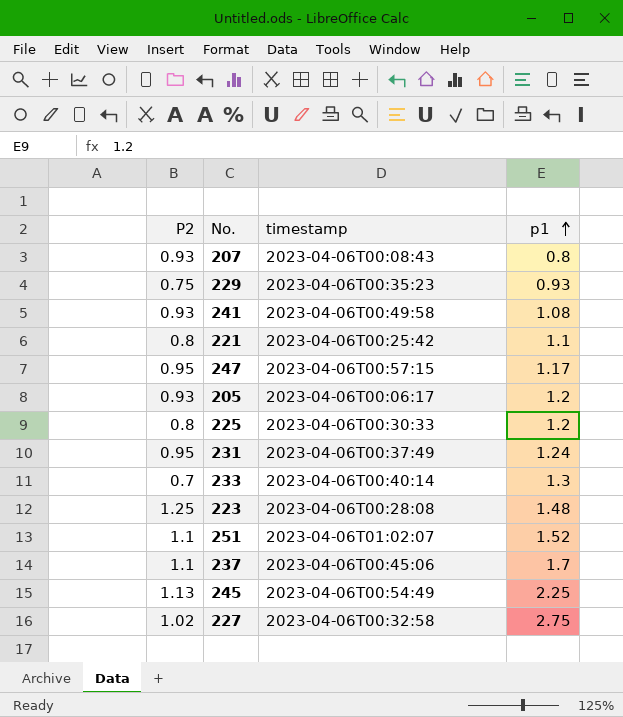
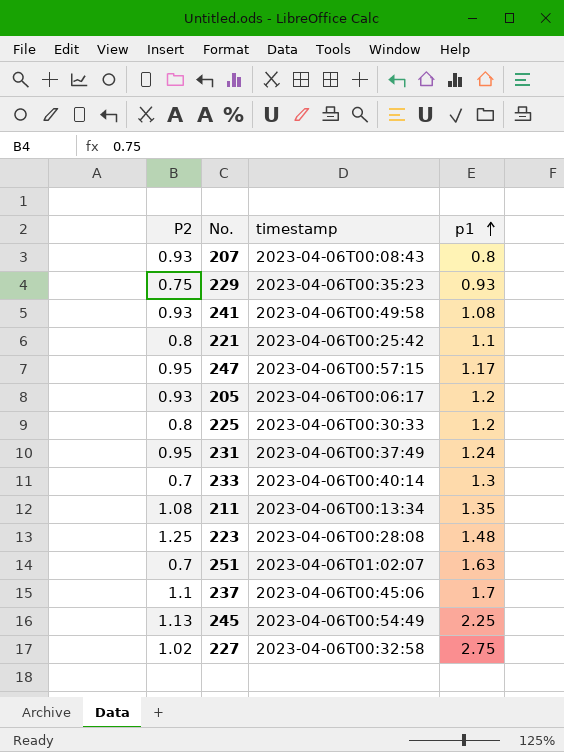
row 211: none -> 1.08 | 2023-04-06T00:13:34 | 1.35
251 | P2: 1.1 -> 0.7
251 | p1: 1.52 -> 1.63

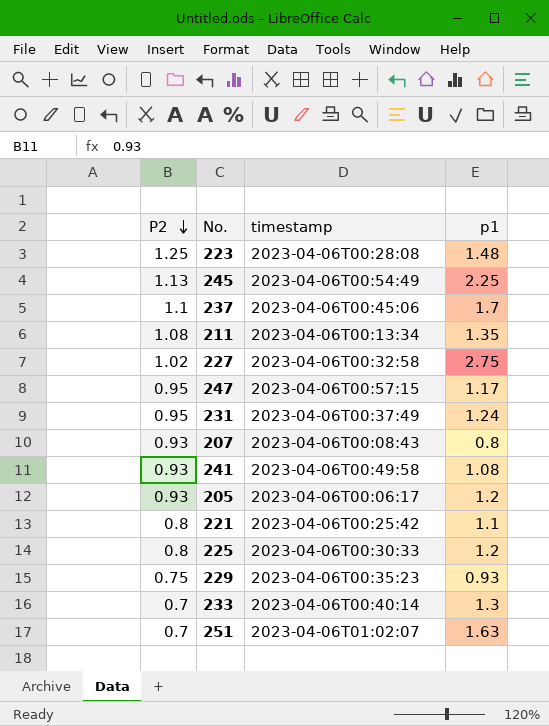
row order: p1 ascending -> P2 descending

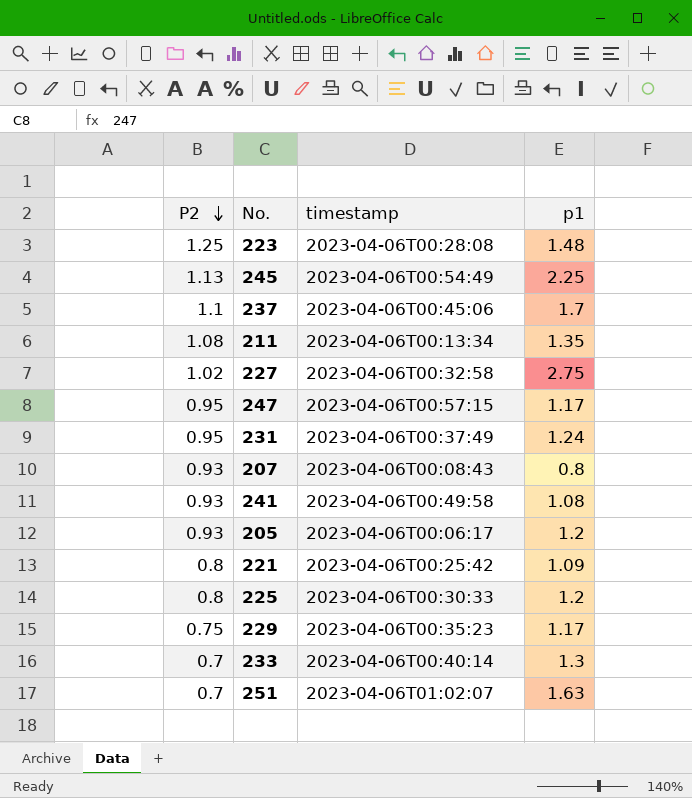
221 | p1: 1.1 -> 1.09
229 | p1: 0.93 -> 1.17

